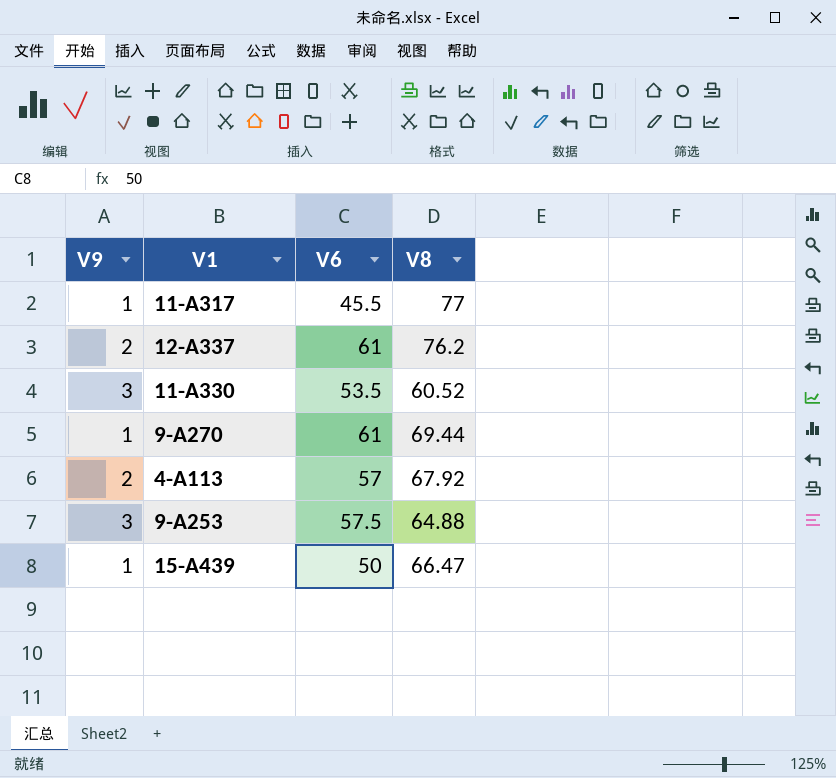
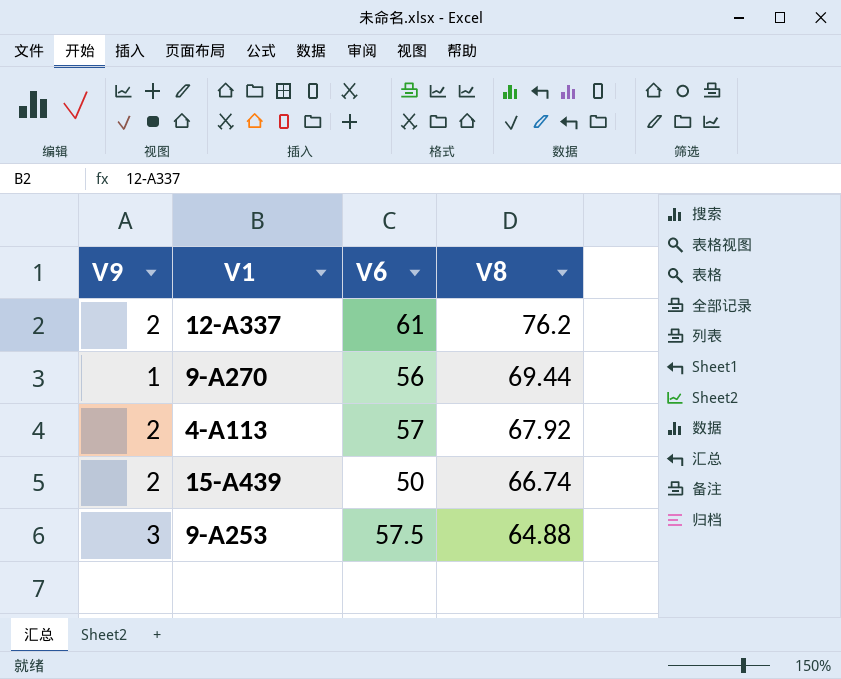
row order: none -> V8 descending
row 11-A317: 1 | 45.5 | 77 -> none
row 11-A330: 3 | 53.5 | 60.52 -> none
9-A270 | V6: 61 -> 56
15-A439 | V9: 1 -> 2
15-A439 | V8: 66.47 -> 66.74

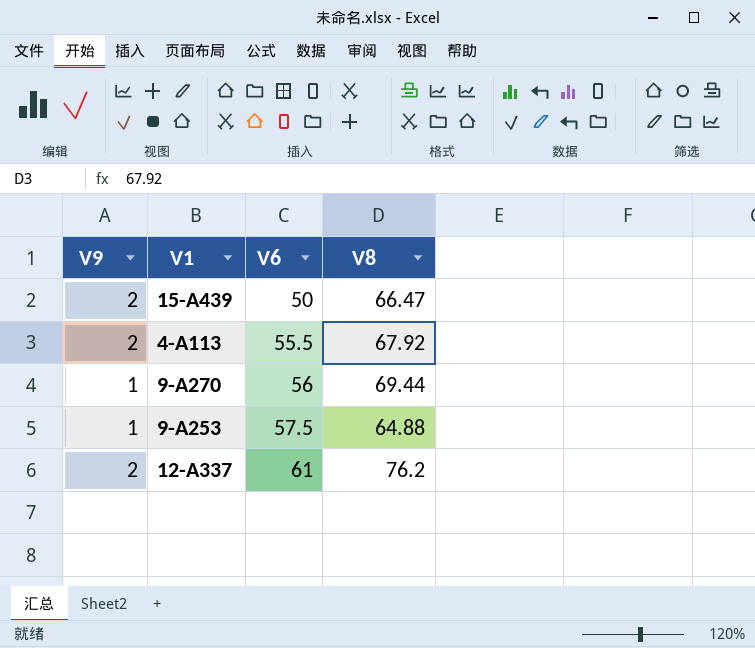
row order: V8 descending -> V6 ascending
15-A439 | V8: 66.74 -> 66.47
4-A113 | V6: 57 -> 55.5
9-A253 | V9: 3 -> 1

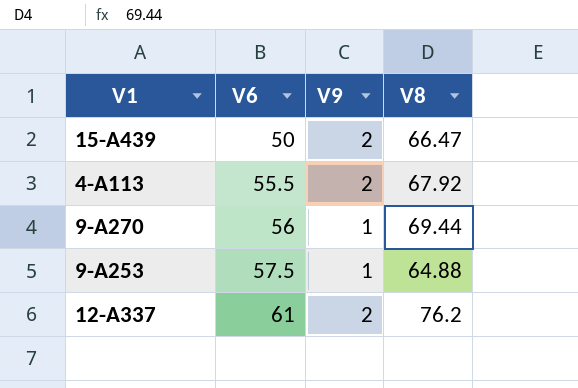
column V9 | position: 1 -> 3

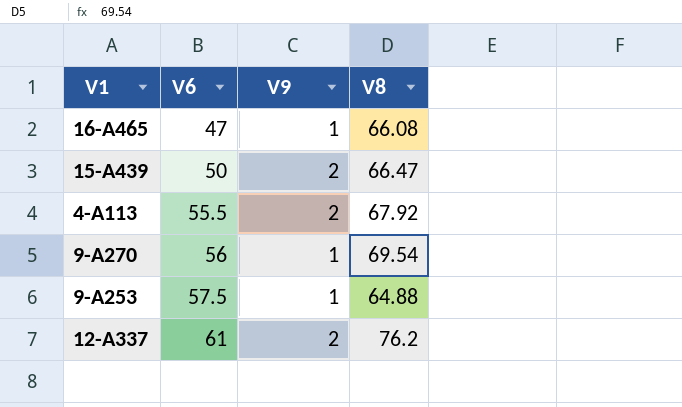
row 16-A465: none -> 47 | 1 | 66.08
9-A270 | V8: 69.44 -> 69.54

